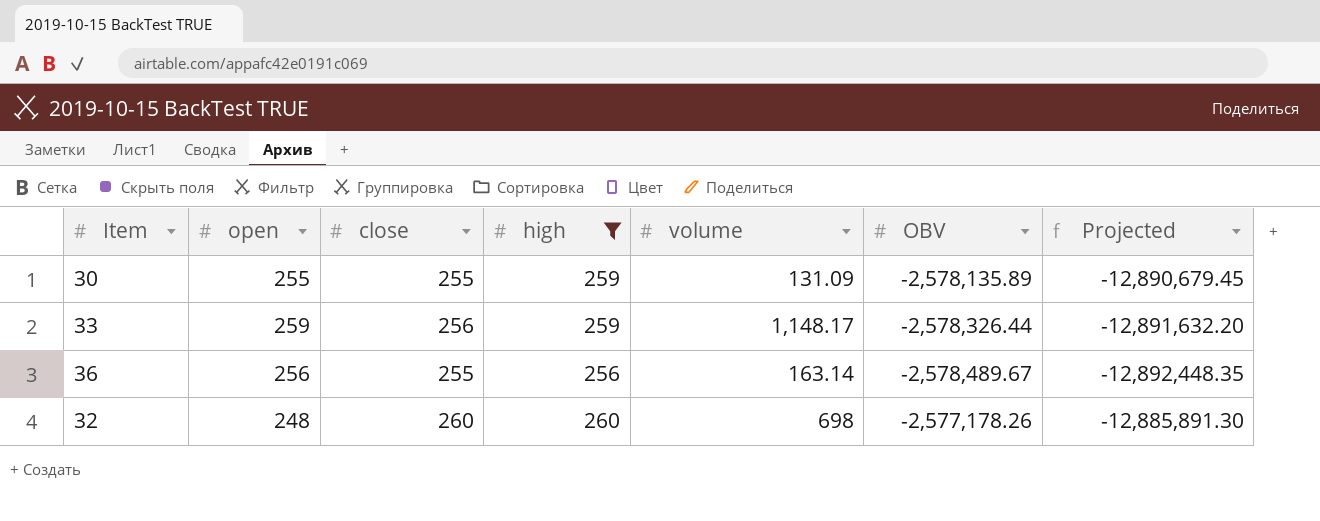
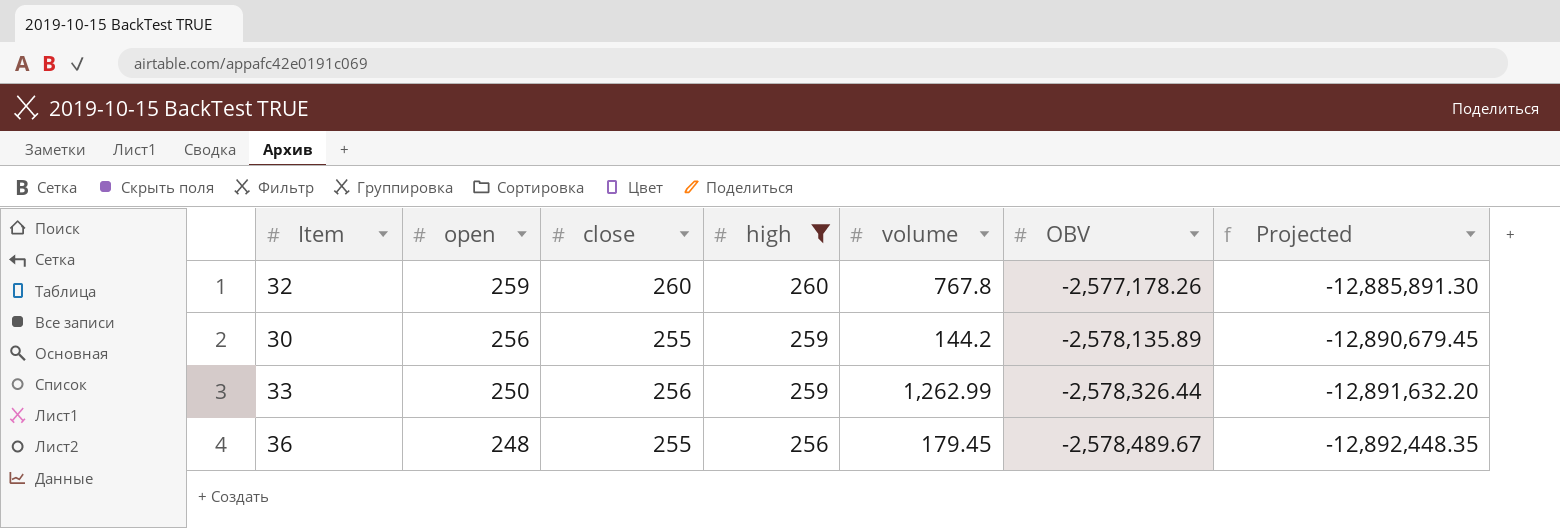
row order: none -> open descending
32 | open: 248 -> 259
32 | volume: 698 -> 767.8
30 | open: 255 -> 256
30 | volume: 131.09 -> 144.2
33 | open: 259 -> 250
33 | volume: 1,148.17 -> 1,262.99
36 | open: 256 -> 248
36 | volume: 163.14 -> 179.45

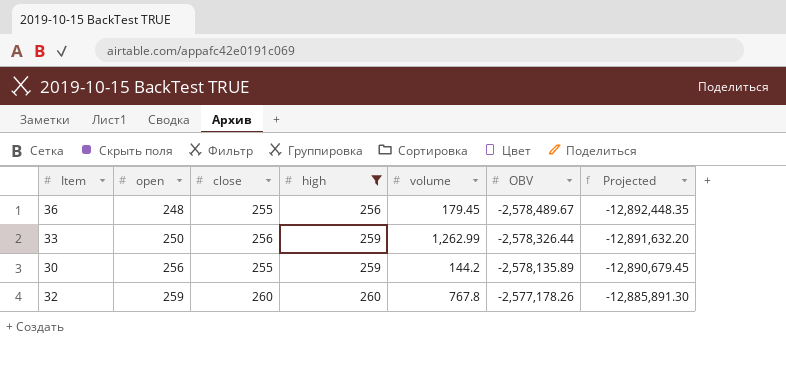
row order: open descending -> open ascending

